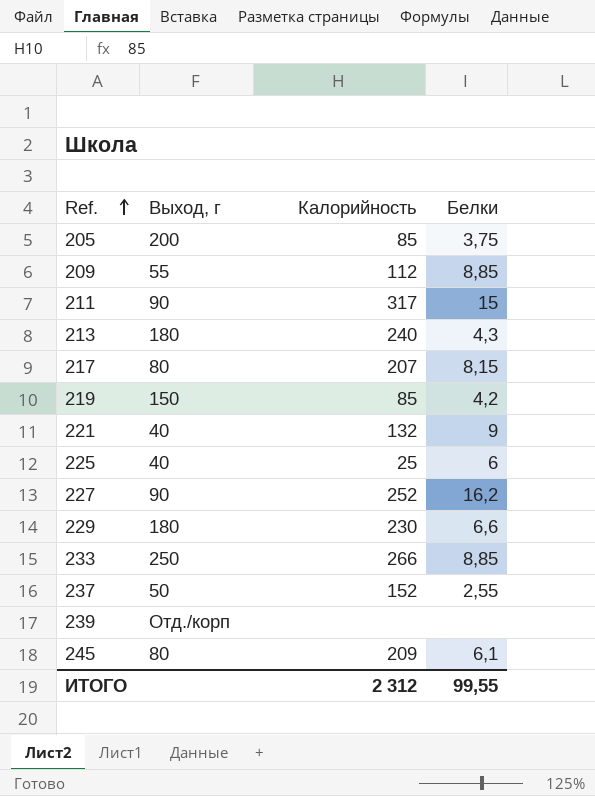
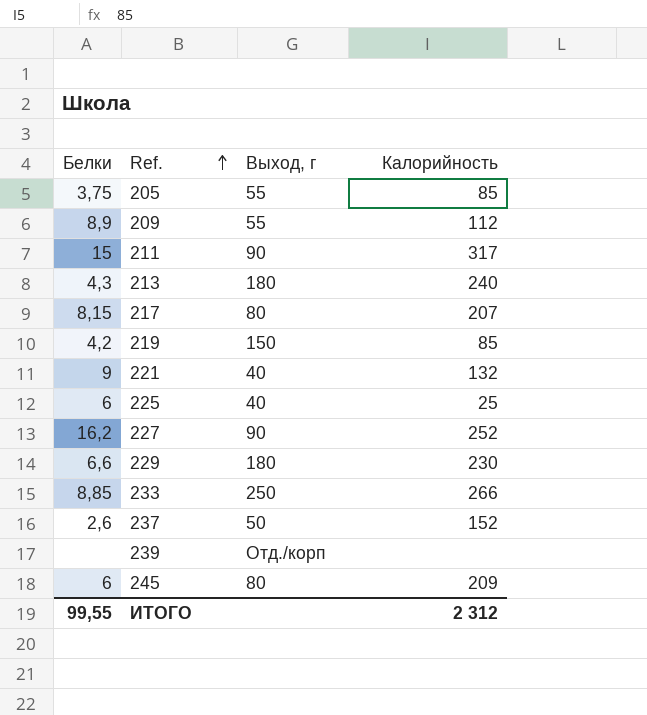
column Белки | position: 4 -> 1
205 | Выход, г: 200 -> 55
209 | Белки: 8,85 -> 8,9
237 | Белки: 2,55 -> 2,6
245 | Белки: 6,1 -> 6

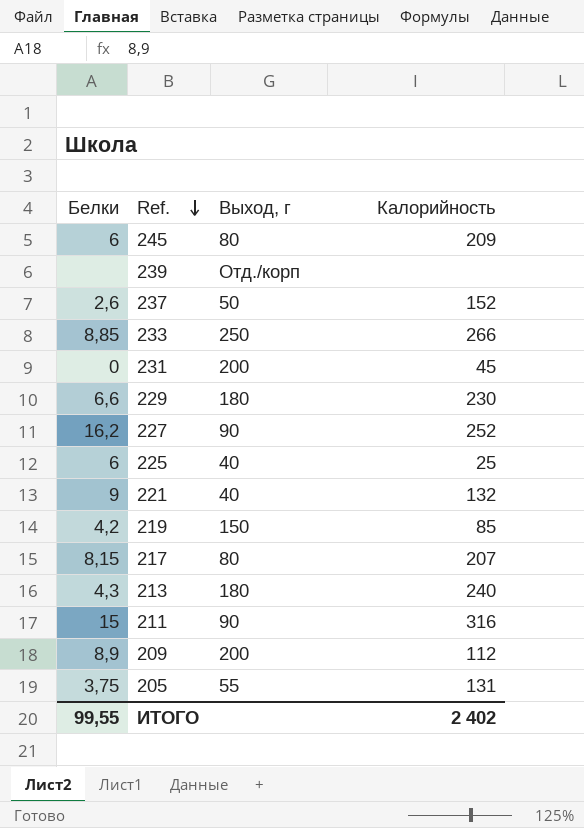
row order: Ref. ascending -> Ref. descending
row 231: none -> 0 | 200 | 45
211 | Калорийность: 317 -> 316
209 | Выход, г: 55 -> 200
205 | Калорийность: 85 -> 131
ИТОГО | Калорийность: 2 312 -> 2 402

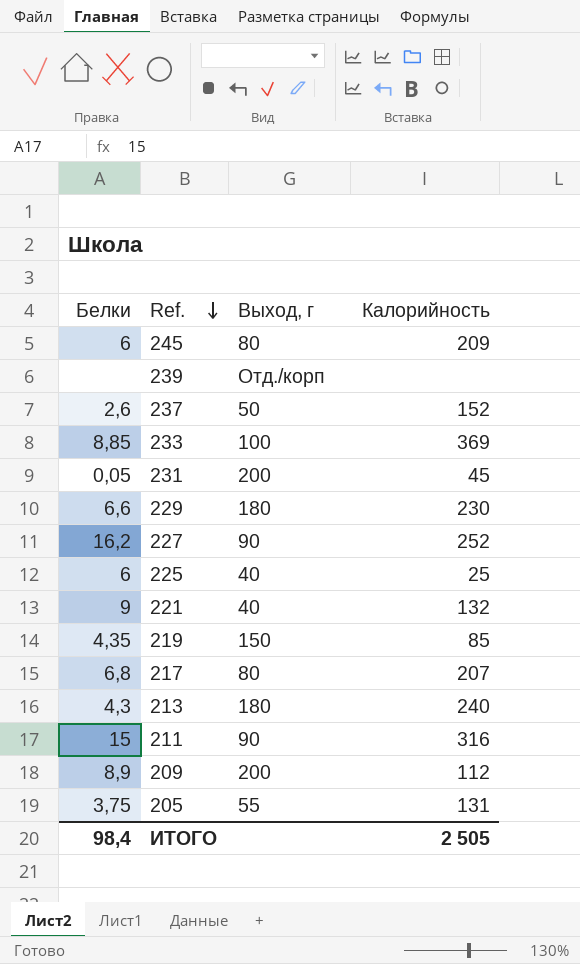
233 | Выход, г: 250 -> 100
233 | Калорийность: 266 -> 369
231 | Белки: 0 -> 0,05
219 | Белки: 4,2 -> 4,35
217 | Белки: 8,15 -> 6,8
ИТОГО | Белки: 99,55 -> 98,4
ИТОГО | Калорийность: 2 402 -> 2 505

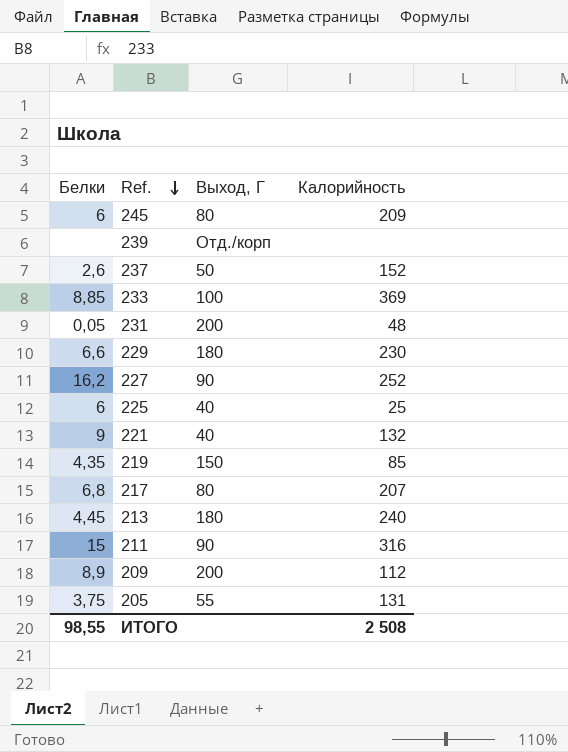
column name: Выход, г -> Выход, Г
231 | Калорийность: 45 -> 48
213 | Белки: 4,3 -> 4,45
ИТОГО | Белки: 98,4 -> 98,55
ИТОГО | Калорийность: 2 505 -> 2 508

